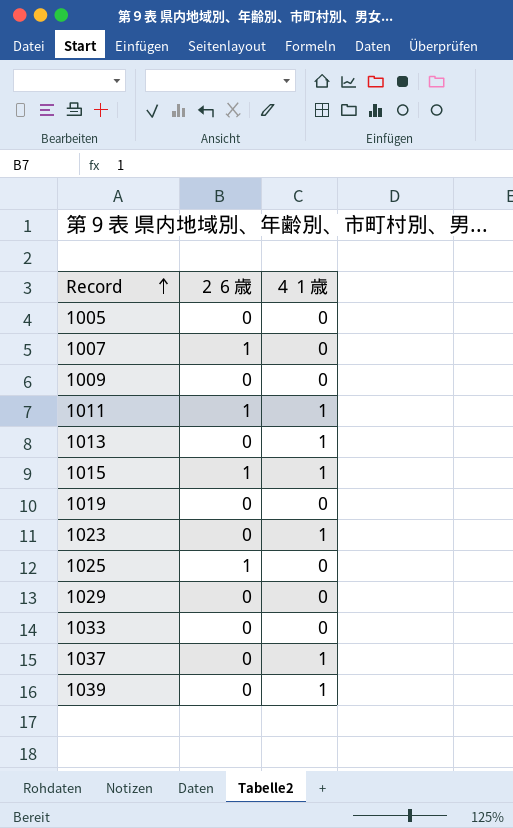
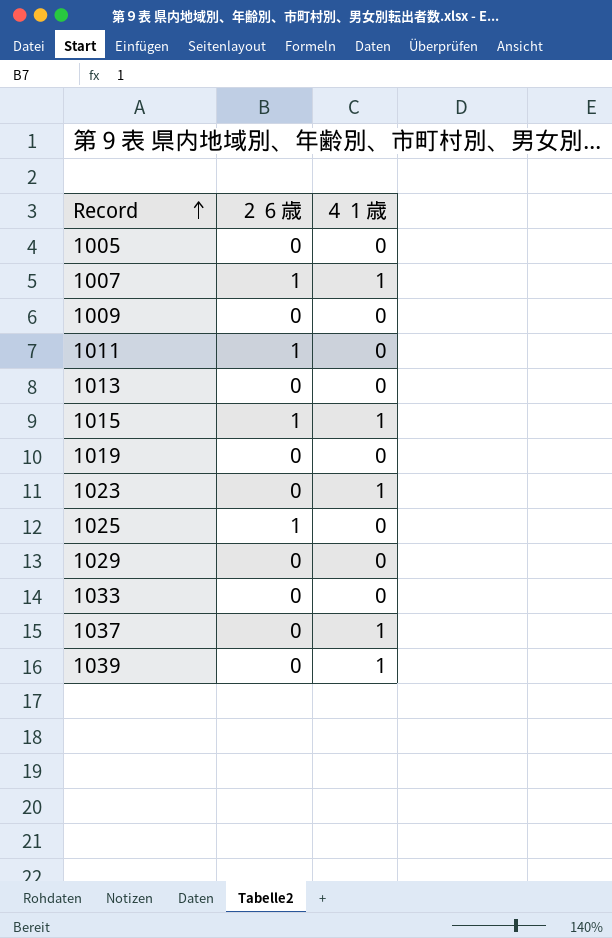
1007 | ４１歳: 0 -> 1
1011 | ４１歳: 1 -> 0
1013 | ４１歳: 1 -> 0

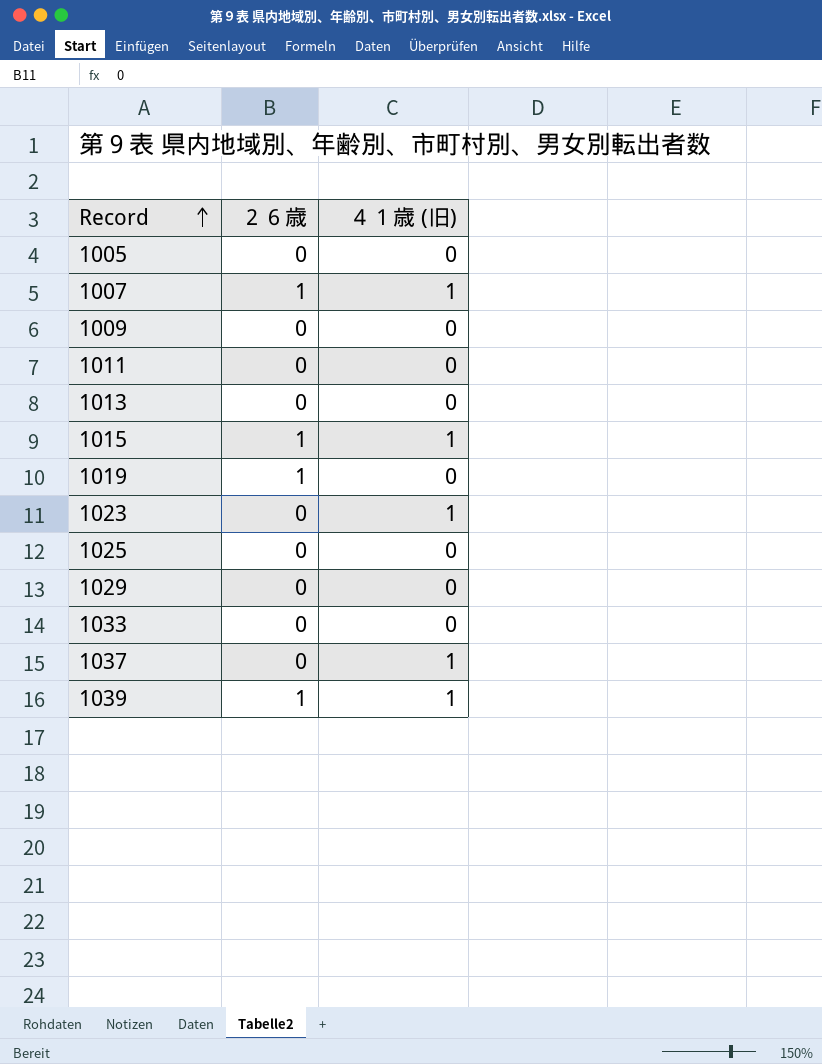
column name: ４１歳 -> ４１歳 (旧)
1011 | ２６歳: 1 -> 0
1019 | ２６歳: 0 -> 1
1025 | ２６歳: 1 -> 0
1039 | ２６歳: 0 -> 1

